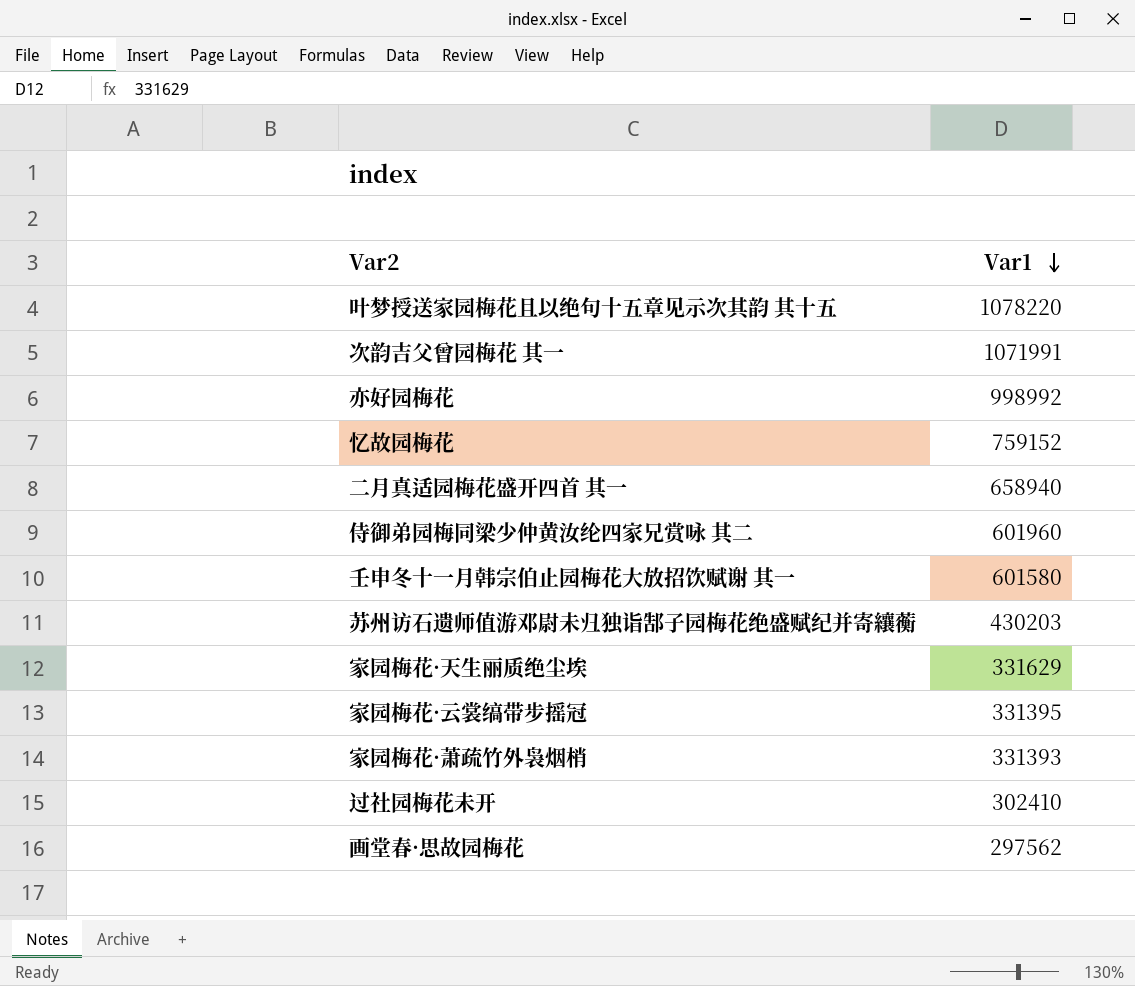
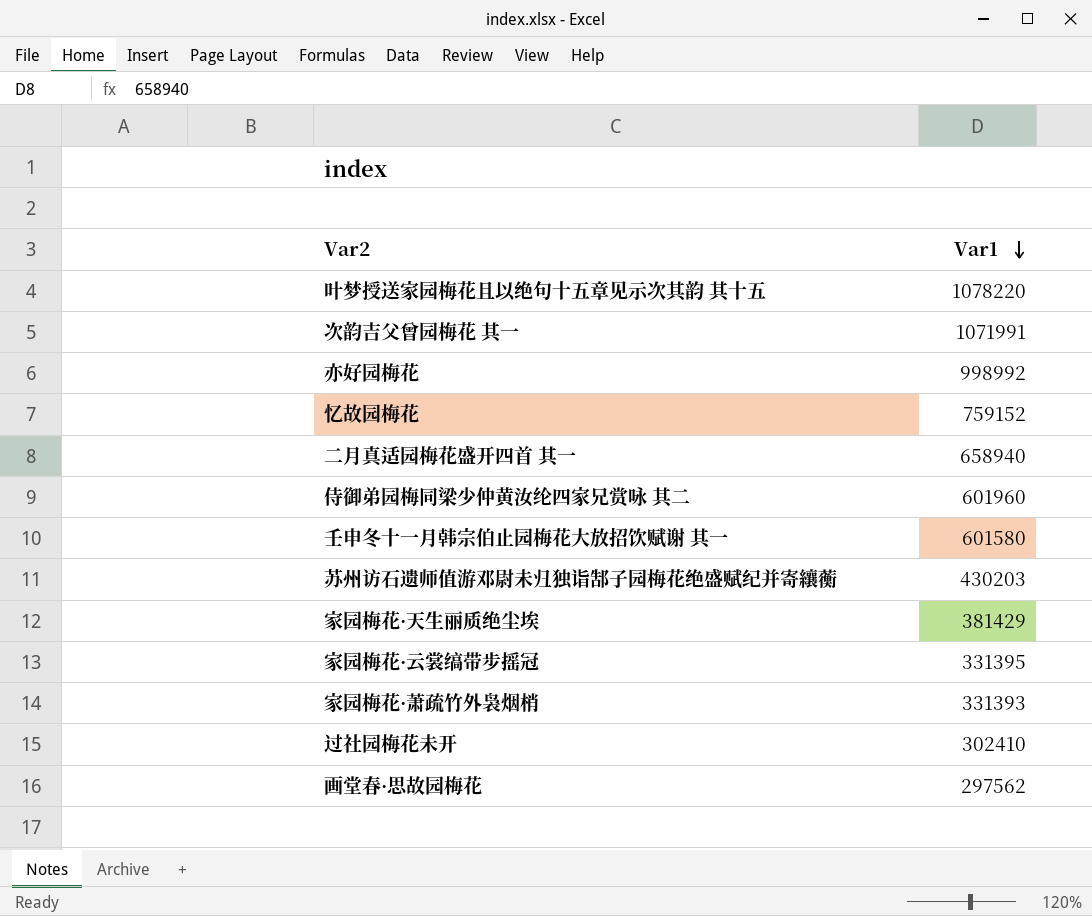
家园梅花·天生丽质绝尘埃 | Var1: 331629 -> 381429

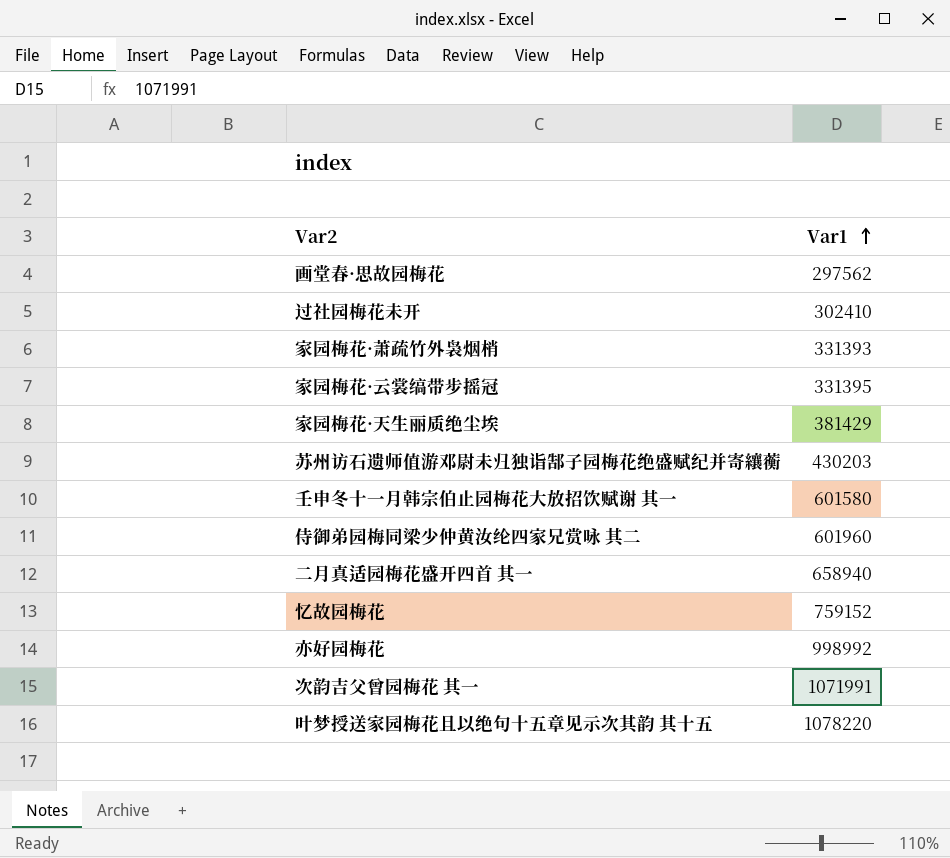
row order: Var1 descending -> Var1 ascending

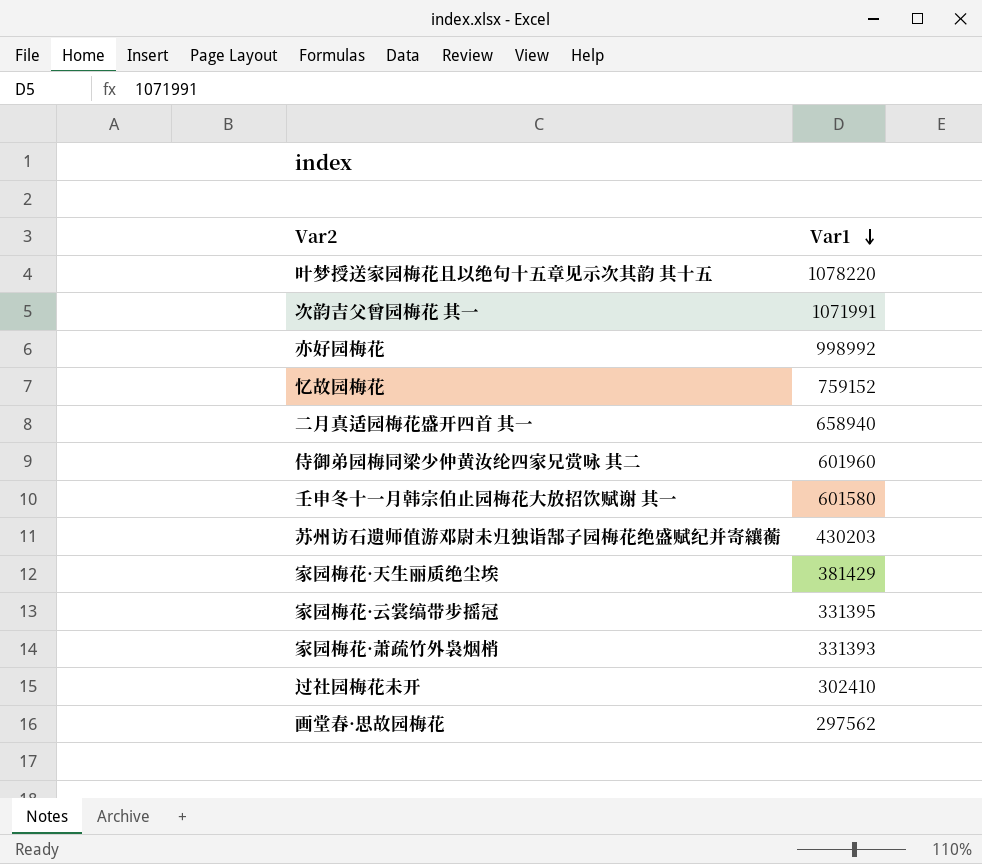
row order: Var1 ascending -> Var1 descending

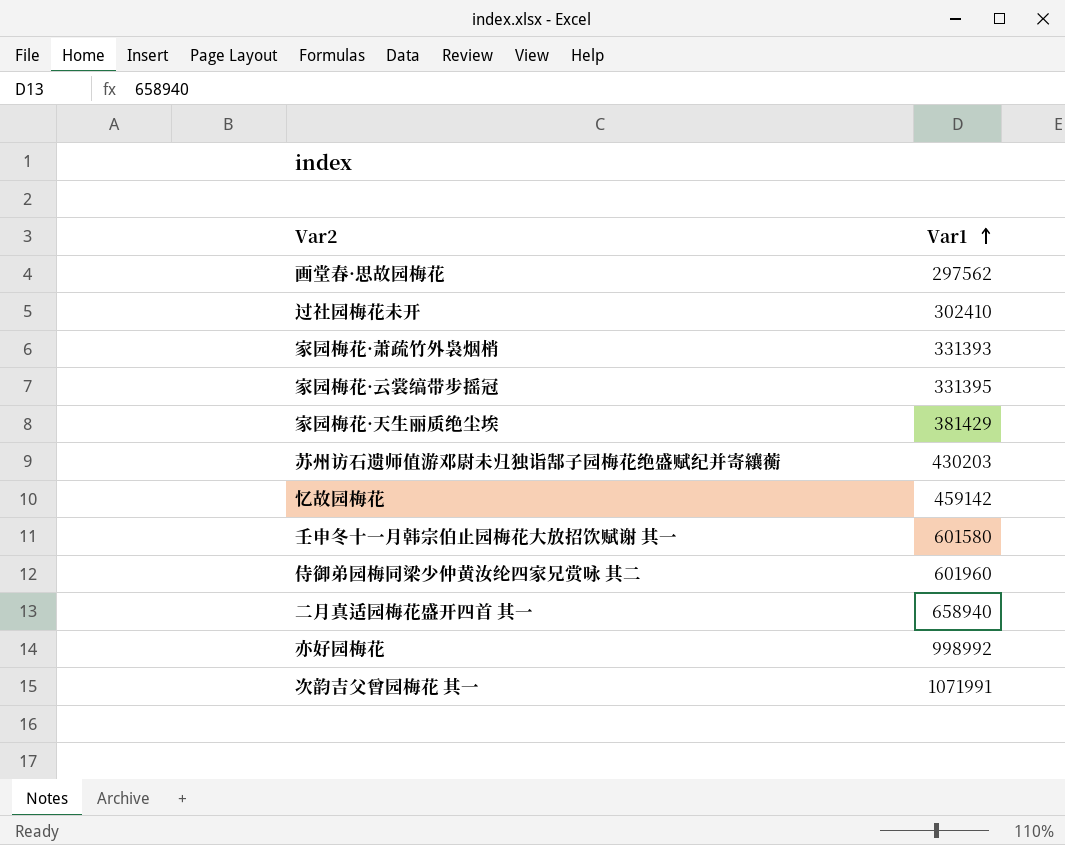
row order: Var1 descending -> Var1 ascending
row 叶梦授送家园梅花且以绝句十五章见示次其韵 其十五: 1078220 -> none
忆故园梅花 | Var1: 759152 -> 459142

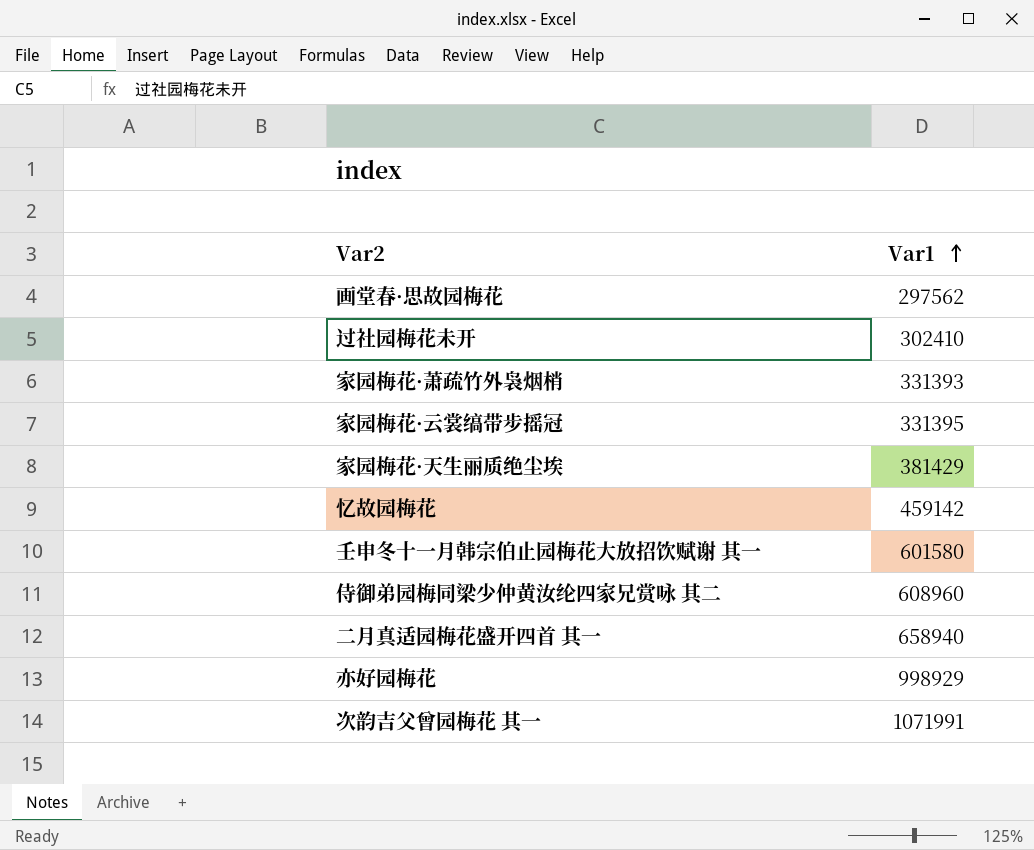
row 苏州访石遗师值游邓尉未归独诣郜子园梅花绝盛赋纪并寄纕蘅: 430203 -> none
侍御弟园梅同梁少仲黄汝纶四家兄赏咏 其二 | Var1: 601960 -> 608960
亦好园梅花 | Var1: 998992 -> 998929

